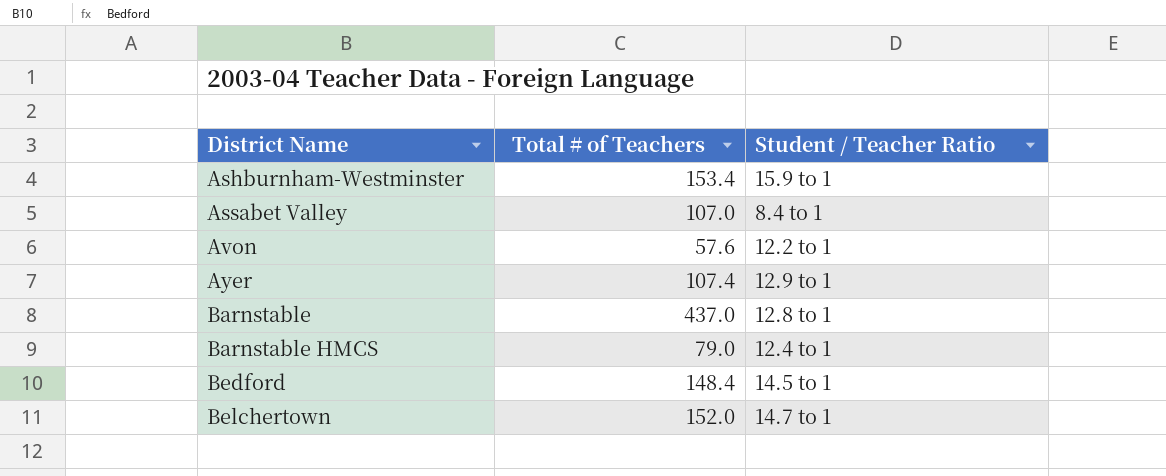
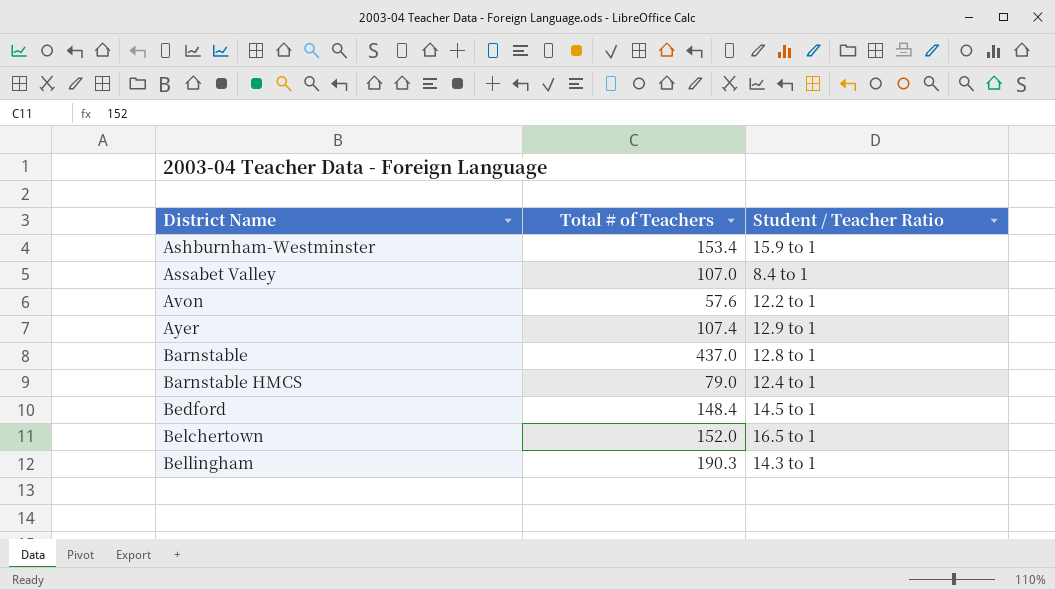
Belchertown | Student / Teacher Ratio: 14.7 to 1 -> 16.5 to 1
row Bellingham: none -> 190.3 | 14.3 to 1

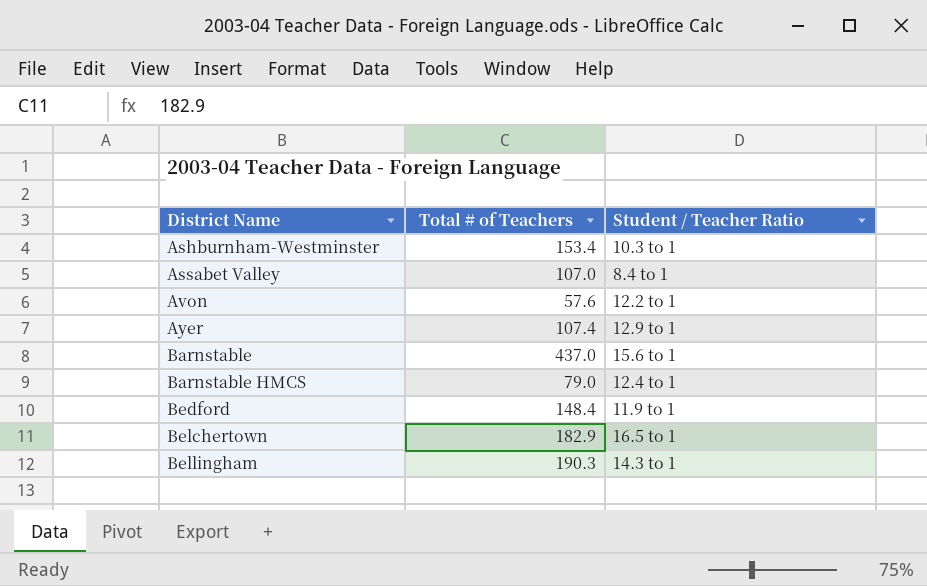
Ashburnham-Westminster | Student / Teacher Ratio: 15.9 to 1 -> 10.3 to 1
Barnstable | Student / Teacher Ratio: 12.8 to 1 -> 15.6 to 1
Bedford | Student / Teacher Ratio: 14.5 to 1 -> 11.9 to 1
Belchertown | Total # of Teachers: 152.0 -> 182.9

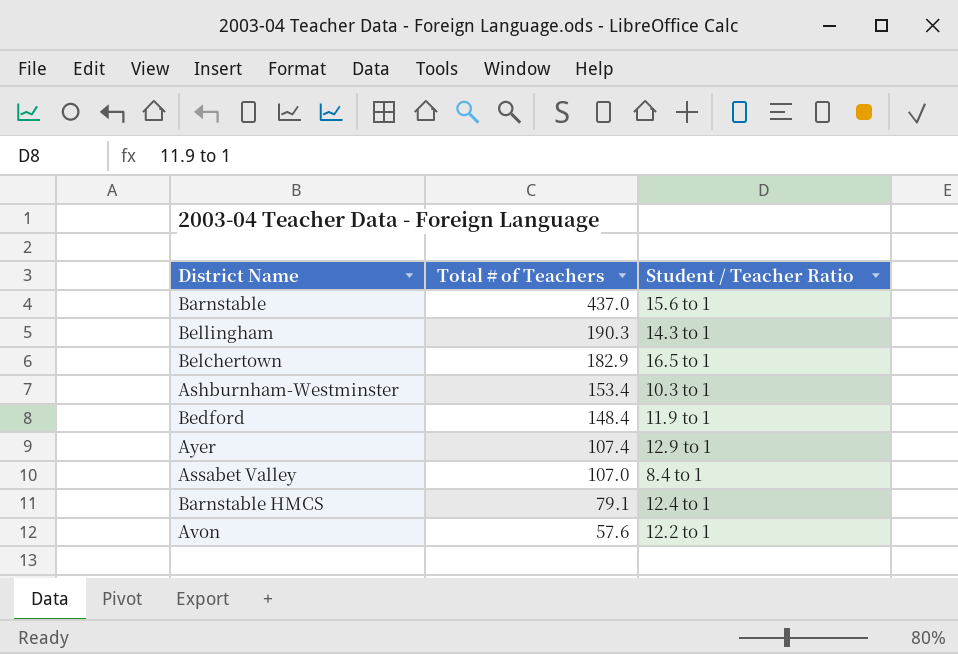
row order: District Name ascending -> Total # of Teachers descending
Barnstable HMCS | Total # of Teachers: 79.0 -> 79.1

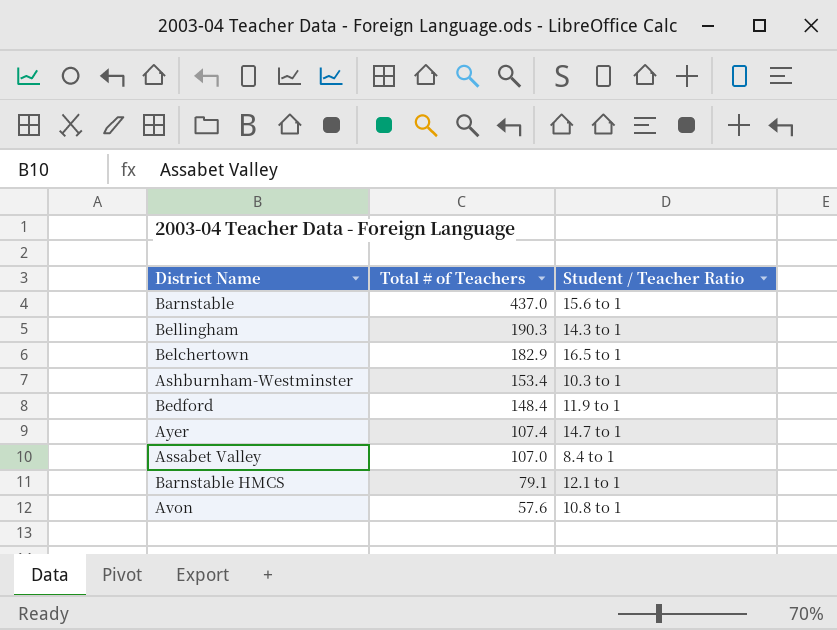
Ayer | Student / Teacher Ratio: 12.9 to 1 -> 14.7 to 1
Barnstable HMCS | Student / Teacher Ratio: 12.4 to 1 -> 12.1 to 1
Avon | Student / Teacher Ratio: 12.2 to 1 -> 10.8 to 1

